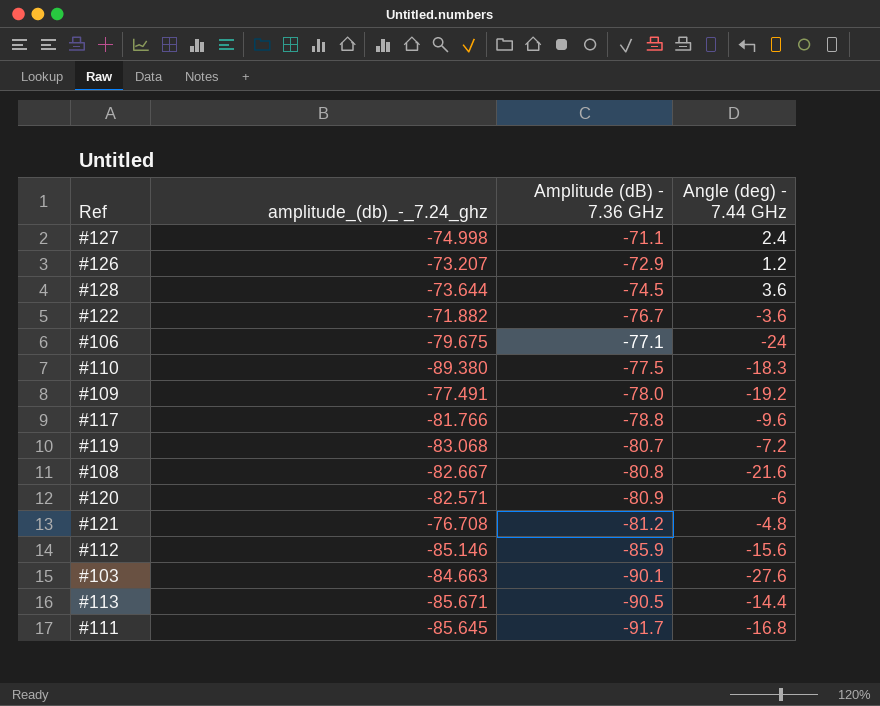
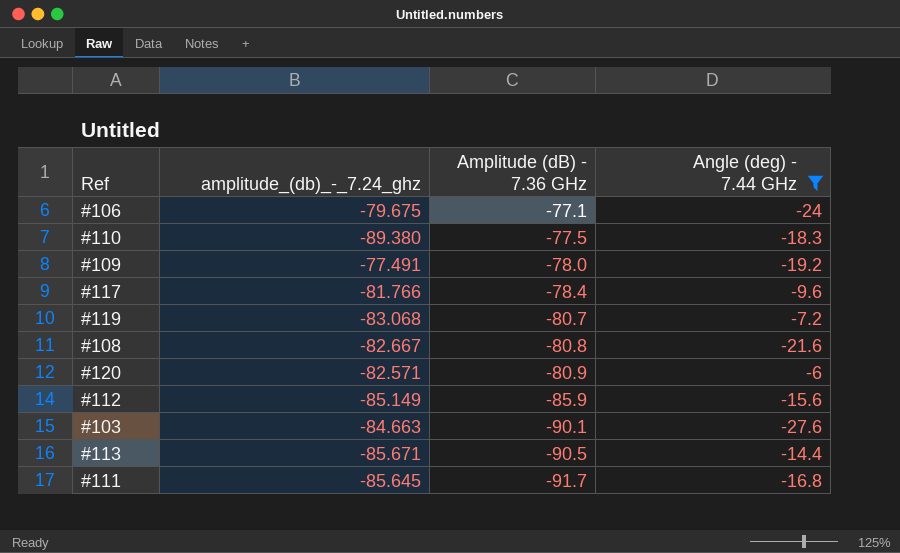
filter: none -> Angle (deg) - 7.44 GHz <= -6
#117 | Amplitude (dB) - 7.36 GHz: -78.8 -> -78.4
#112 | amplitude_(db)_-_7.24_ghz: -85.146 -> -85.149

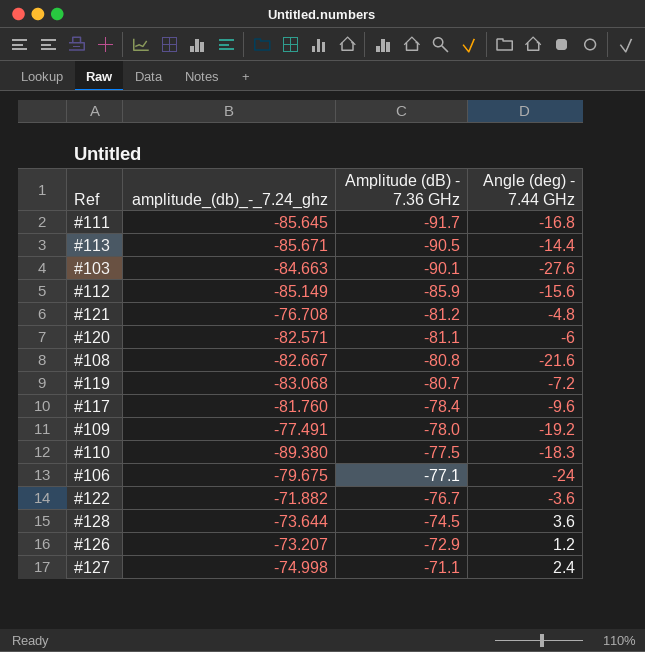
filter: Angle (deg) - 7.44 GHz <= -6 -> none
row order: Amplitude (dB) - 7.36 GHz descending -> Amplitude (dB) - 7.36 GHz ascending
#120 | Amplitude (dB) - 7.36 GHz: -80.9 -> -81.1
#117 | amplitude_(db)_-_7.24_ghz: -81.766 -> -81.760

